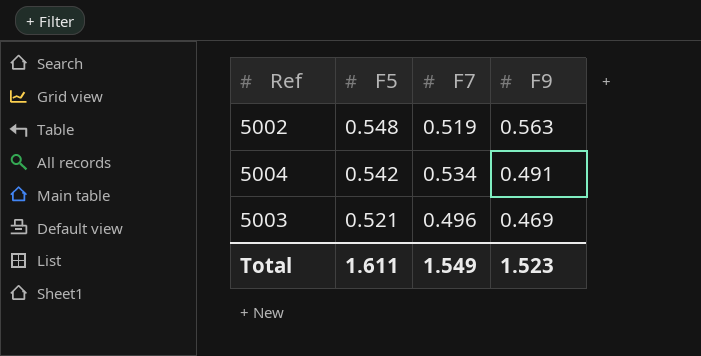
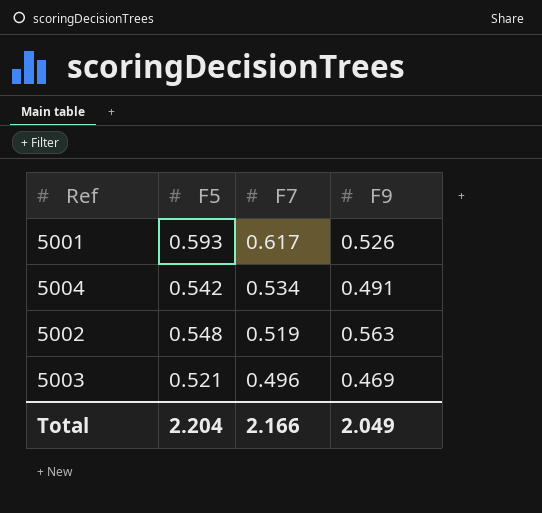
row order: F5 descending -> F7 descending
row 5001: none -> 0.593 | 0.617 | 0.526
Total | F5: 1.611 -> 2.204
Total | F7: 1.549 -> 2.166
Total | F9: 1.523 -> 2.049

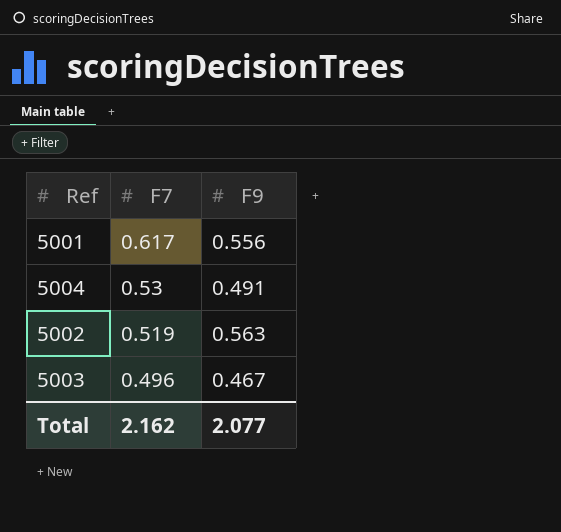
column F5 | position: 2 -> none
5001 | F9: 0.526 -> 0.556
5004 | F7: 0.534 -> 0.53
5003 | F9: 0.469 -> 0.467
Total | F7: 2.166 -> 2.162
Total | F9: 2.049 -> 2.077

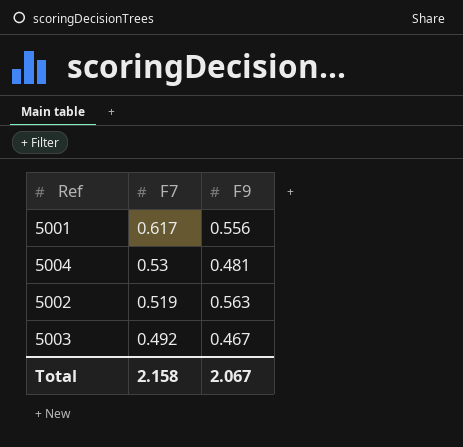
5004 | F9: 0.491 -> 0.481
5003 | F7: 0.496 -> 0.492
Total | F7: 2.162 -> 2.158
Total | F9: 2.077 -> 2.067

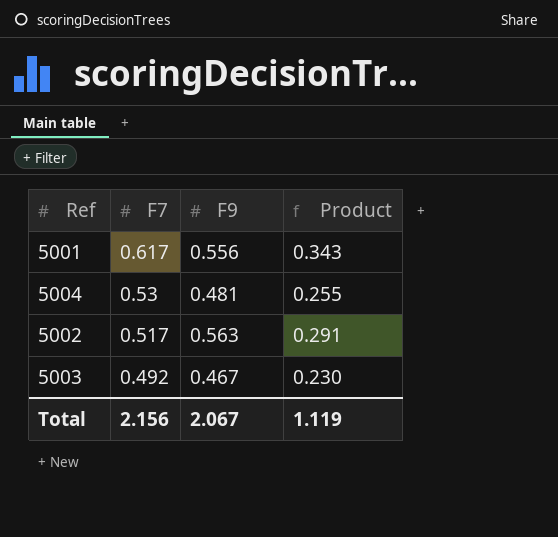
column Product | formula: none -> [F7] * [F9]
5002 | F7: 0.519 -> 0.517
Total | F7: 2.158 -> 2.156

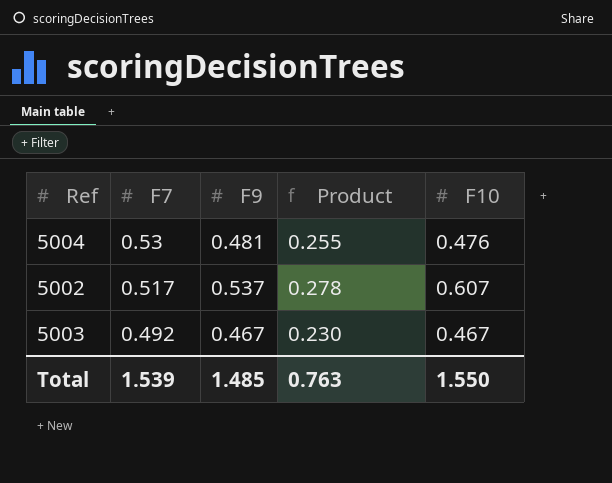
column F10 | position: none -> 5
row 5001: 0.617 | 0.556 | 0.343 -> none
5002 | F9: 0.563 -> 0.537
5002 | Product: 0.291 -> 0.278
Total | F7: 2.156 -> 1.539
Total | F9: 2.067 -> 1.485
Total | Product: 1.119 -> 0.763

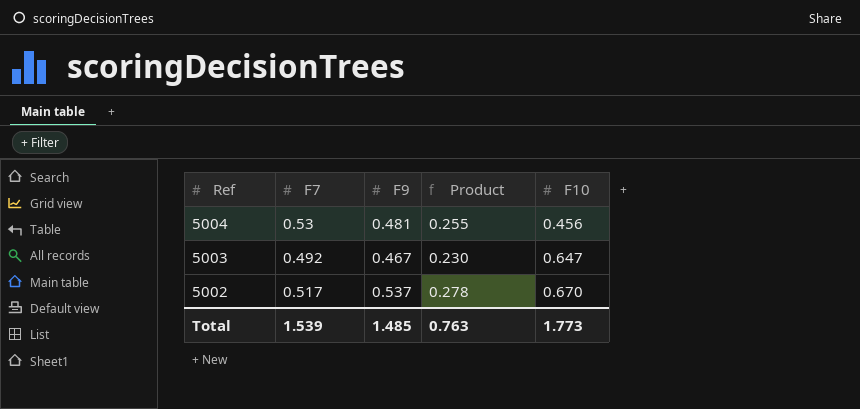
row order: F7 descending -> Ref descending
5004 | F10: 0.476 -> 0.456
5003 | F10: 0.467 -> 0.647
5002 | F10: 0.607 -> 0.670
Total | F10: 1.550 -> 1.773

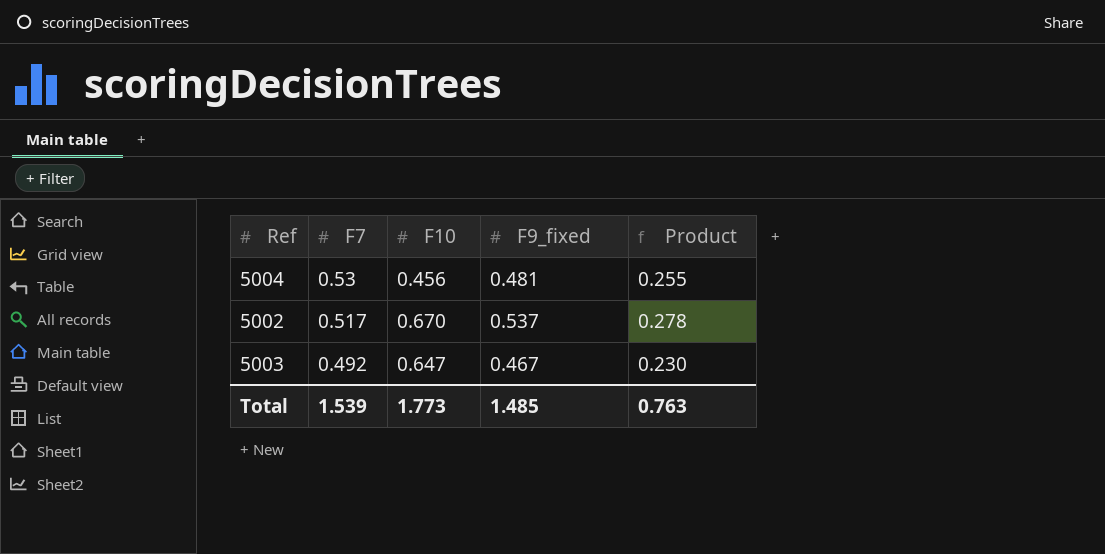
row order: Ref descending -> F7 descending
column F10 | position: 5 -> 3
column name: F9 -> F9_fixed

